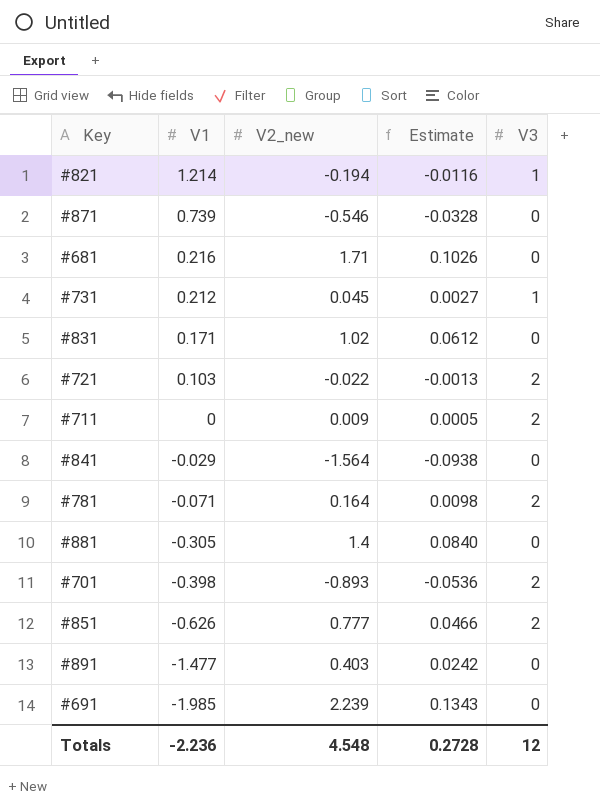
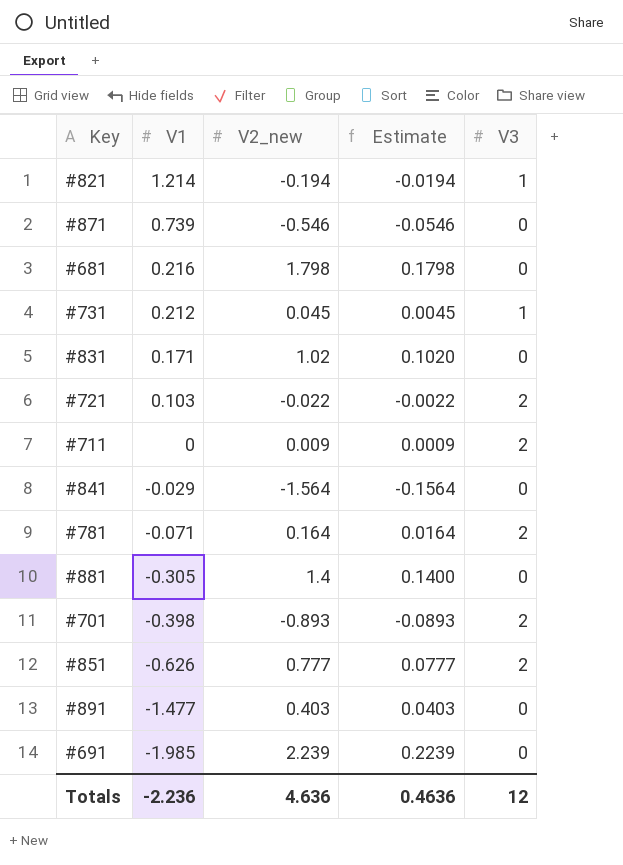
column Estimate | formula: [V2_new] * 0.06 -> [V2_new] * 0.1
#681 | V2_new: 1.71 -> 1.798
Totals | V2_new: 4.548 -> 4.636
Totals | Estimate: 0.2728 -> 0.4636

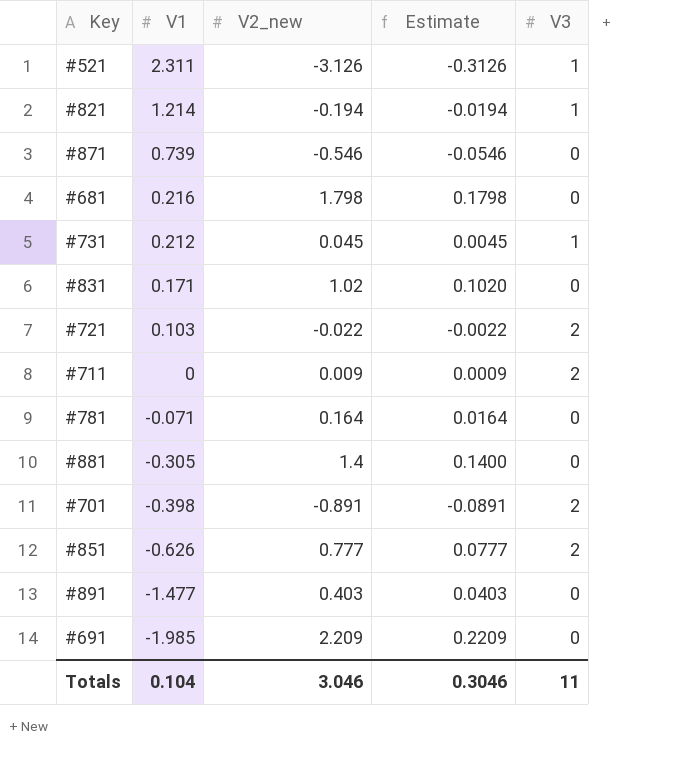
row #841: -0.029 | -1.564 | -0.1564 | 0 -> none
row #521: none -> 2.311 | -3.126 | -0.3126 | 1
#781 | V3: 2 -> 0
#701 | V2_new: -0.893 -> -0.891
#701 | Estimate: -0.0893 -> -0.0891
#691 | V2_new: 2.239 -> 2.209
#691 | Estimate: 0.2239 -> 0.2209
Totals | V1: -2.236 -> 0.104
Totals | V2_new: 4.636 -> 3.046
Totals | Estimate: 0.4636 -> 0.3046
Totals | V3: 12 -> 11

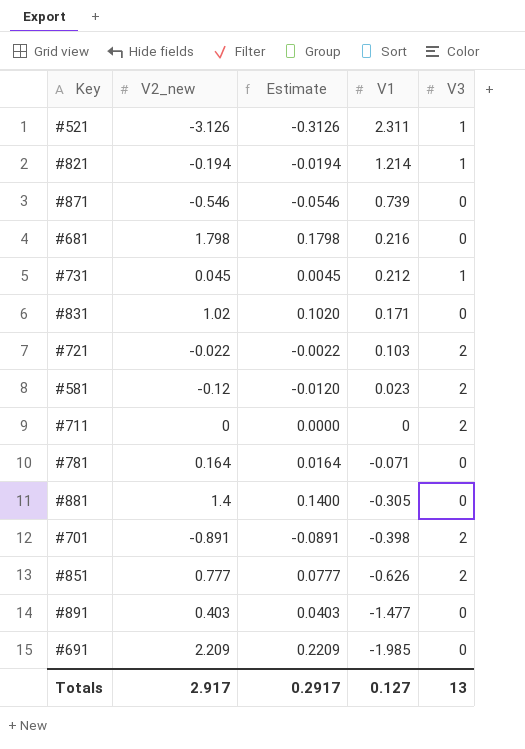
column V1 | position: 2 -> 4
row #581: none -> -0.12 | -0.0120 | 0.023 | 2
#711 | V2_new: 0.009 -> 0
#711 | Estimate: 0.0009 -> 0.0000
Totals | V2_new: 3.046 -> 2.917
Totals | Estimate: 0.3046 -> 0.2917
Totals | V1: 0.104 -> 0.127
Totals | V3: 11 -> 13

